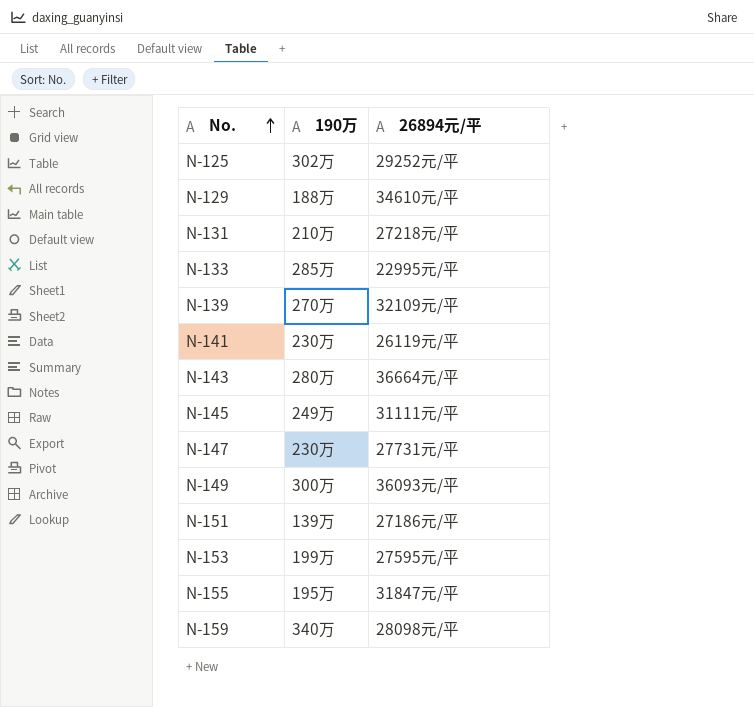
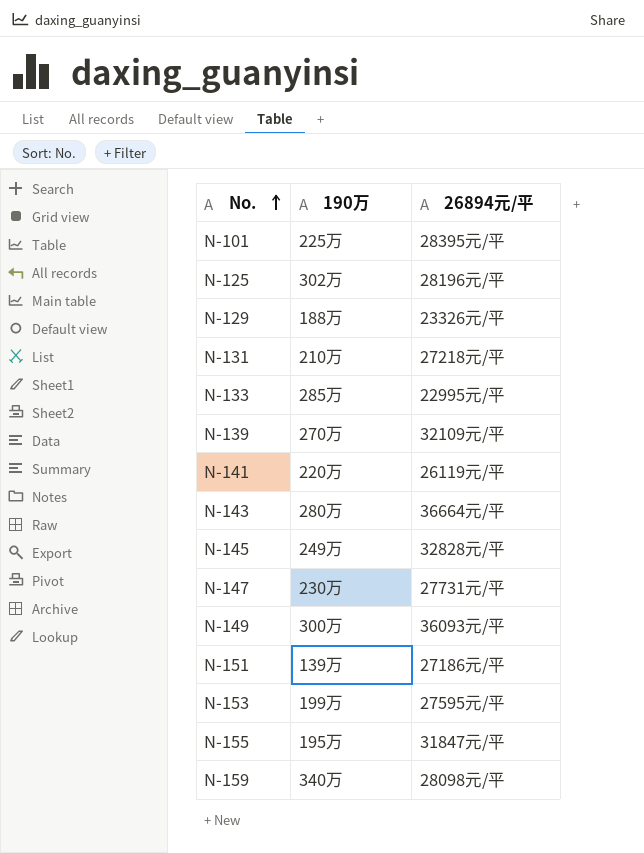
row N-101: none -> 225万 | 28395元/平
N-125 | 26894元/平: 29252元/平 -> 28196元/平
N-129 | 26894元/平: 34610元/平 -> 23326元/平
N-141 | 190万: 230万 -> 220万
N-145 | 26894元/平: 31111元/平 -> 32828元/平

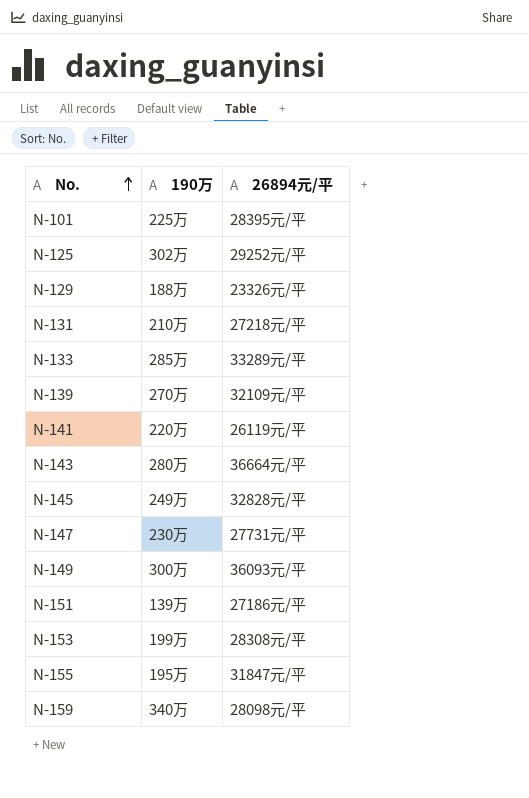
N-125 | 26894元/平: 28196元/平 -> 29252元/平
N-133 | 26894元/平: 22995元/平 -> 33289元/平
N-153 | 26894元/平: 27595元/平 -> 28308元/平

